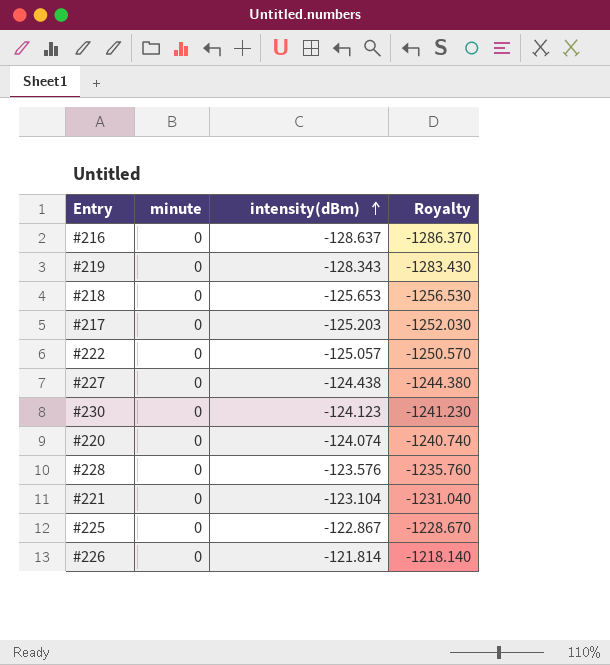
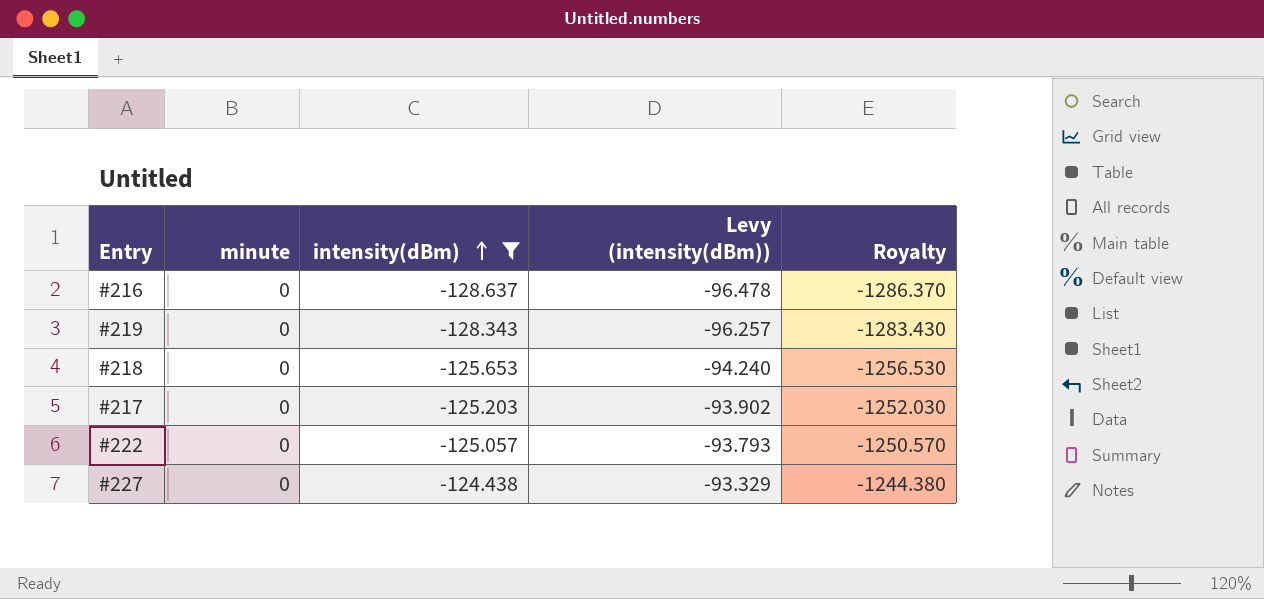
filter: none -> intensity(dBm) <= -124.438
column Levy (intensity(dBm)) | formula: none -> [intensity(dBm)] * 0.75

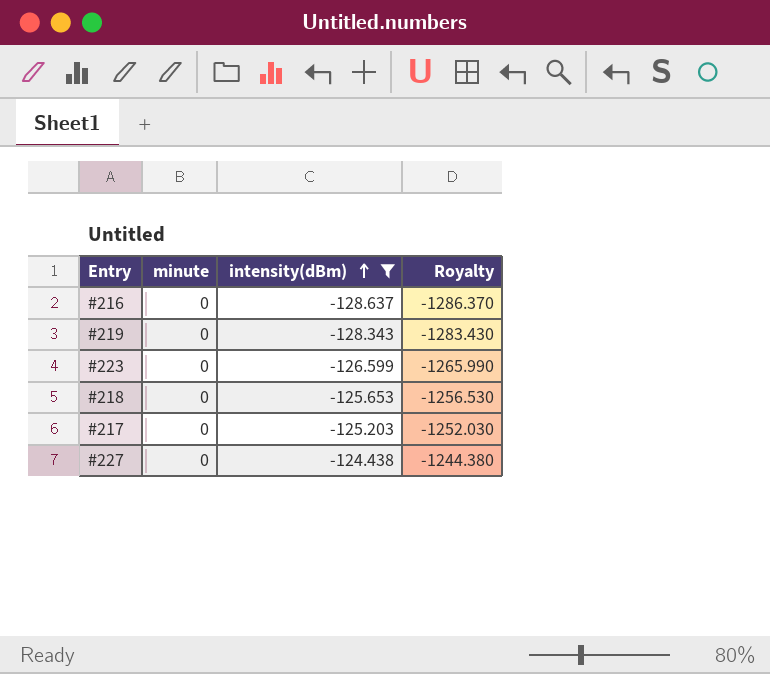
column Levy (intensity(dBm)) | formula: [intensity(dBm)] * 0.75 -> none
row #222: 0 | -125.057 | -93.793 | -1250.570 -> none
row #223: none -> 0 | -126.599 | -1265.990

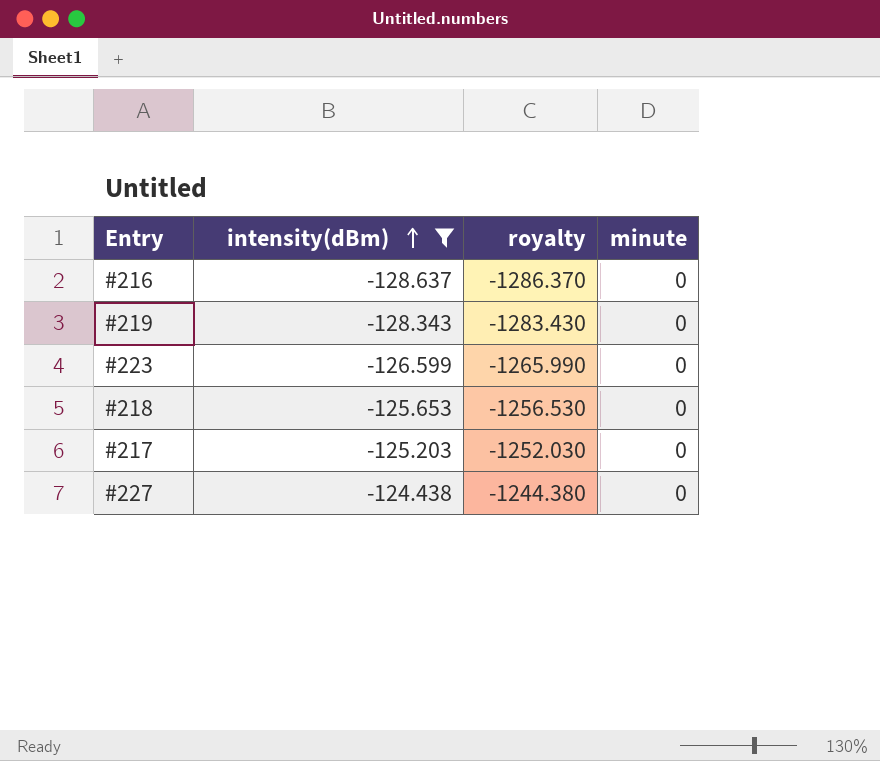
column name: Royalty -> royalty
column minute | position: 2 -> 4

